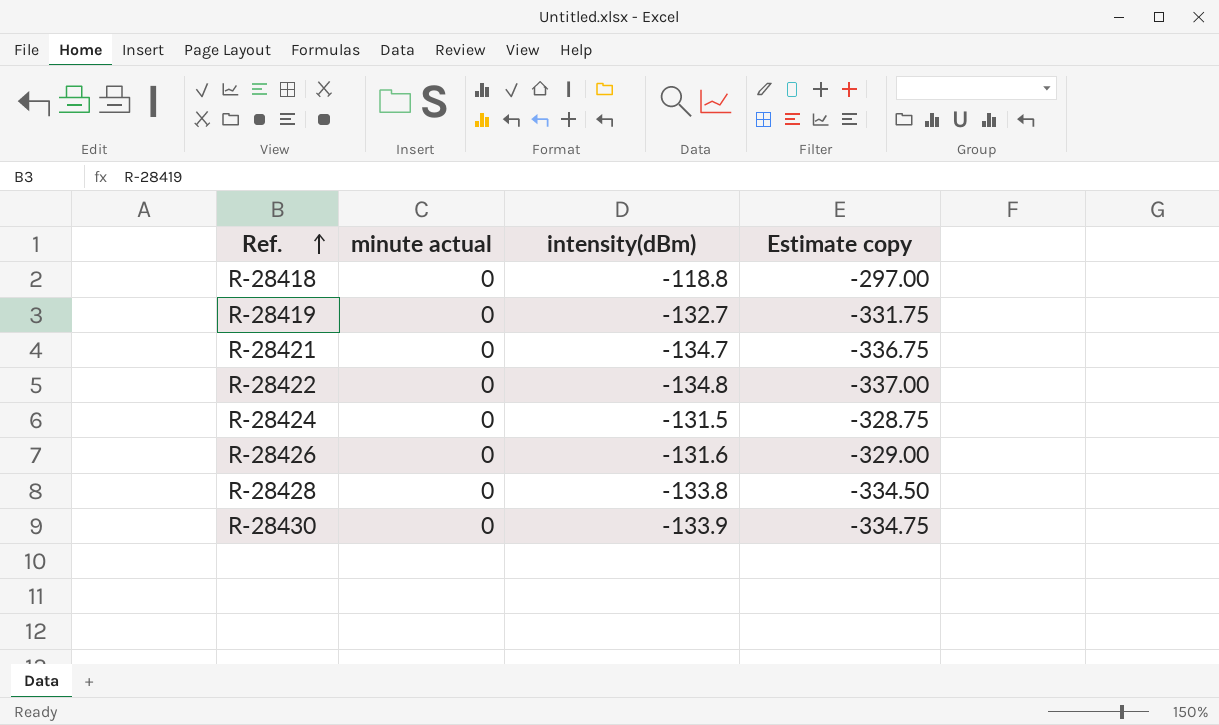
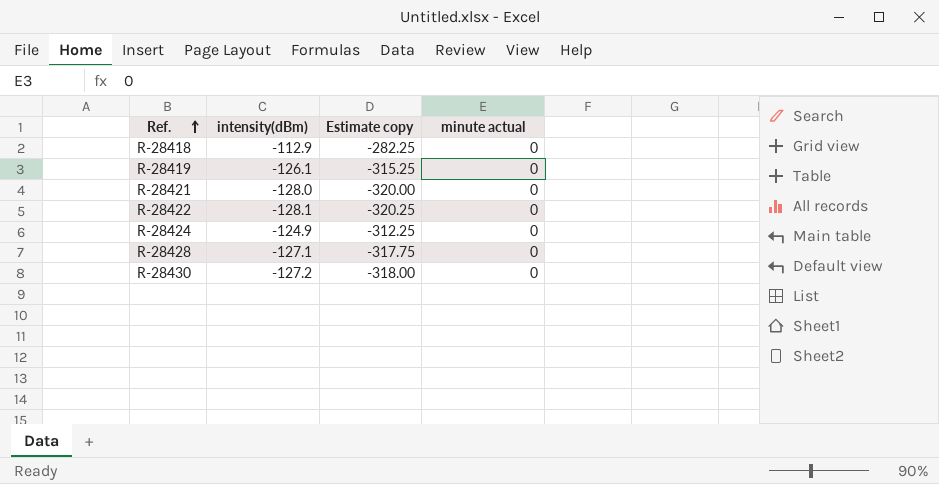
column minute actual | position: 2 -> 4
row R-28426: 0 | -131.6 | -329.00 -> none
R-28418 | intensity(dBm): -118.8 -> -112.9
R-28418 | Estimate copy: -297.00 -> -282.25
R-28419 | intensity(dBm): -132.7 -> -126.1
R-28419 | Estimate copy: -331.75 -> -315.25
R-28421 | intensity(dBm): -134.7 -> -128.0
R-28421 | Estimate copy: -336.75 -> -320.00
R-28422 | intensity(dBm): -134.8 -> -128.1
R-28422 | Estimate copy: -337.00 -> -320.25
R-28424 | intensity(dBm): -131.5 -> -124.9
R-28424 | Estimate copy: -328.75 -> -312.25
R-28428 | intensity(dBm): -133.8 -> -127.1
R-28428 | Estimate copy: -334.50 -> -317.75
R-28430 | intensity(dBm): -133.9 -> -127.2
R-28430 | Estimate copy: -334.75 -> -318.00

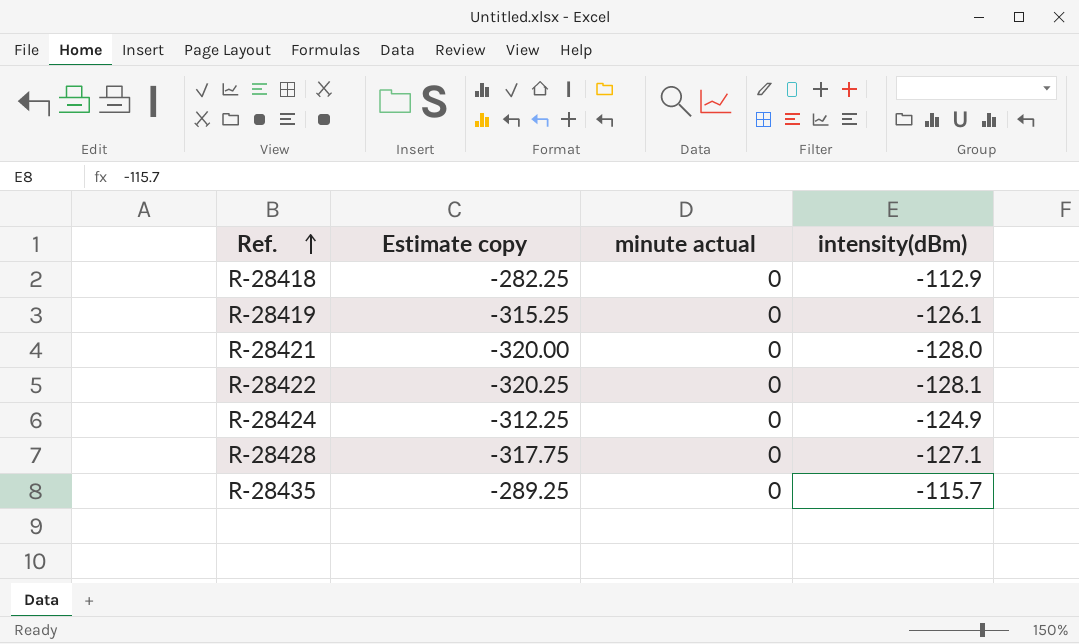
column intensity(dBm) | position: 2 -> 4
row R-28430: -127.2 | -318.00 | 0 -> none
row R-28435: none -> -289.25 | 0 | -115.7

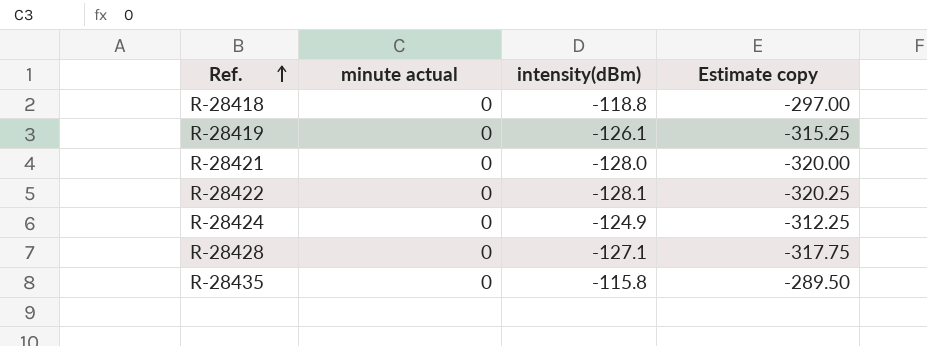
column Estimate copy | position: 2 -> 4
R-28418 | intensity(dBm): -112.9 -> -118.8
R-28418 | Estimate copy: -282.25 -> -297.00
R-28435 | intensity(dBm): -115.7 -> -115.8
R-28435 | Estimate copy: -289.25 -> -289.50

